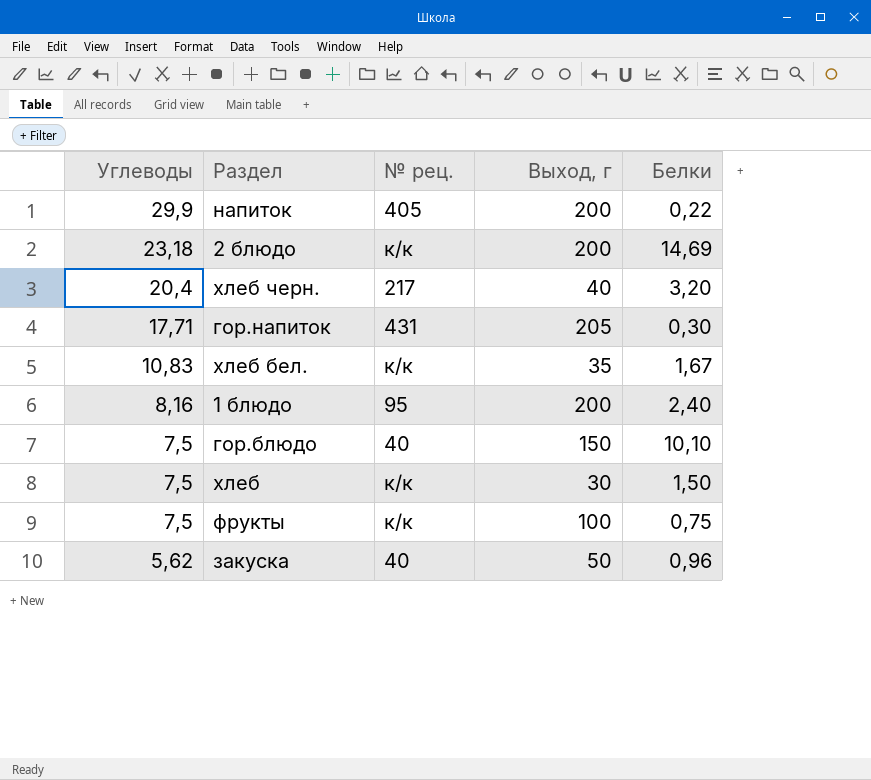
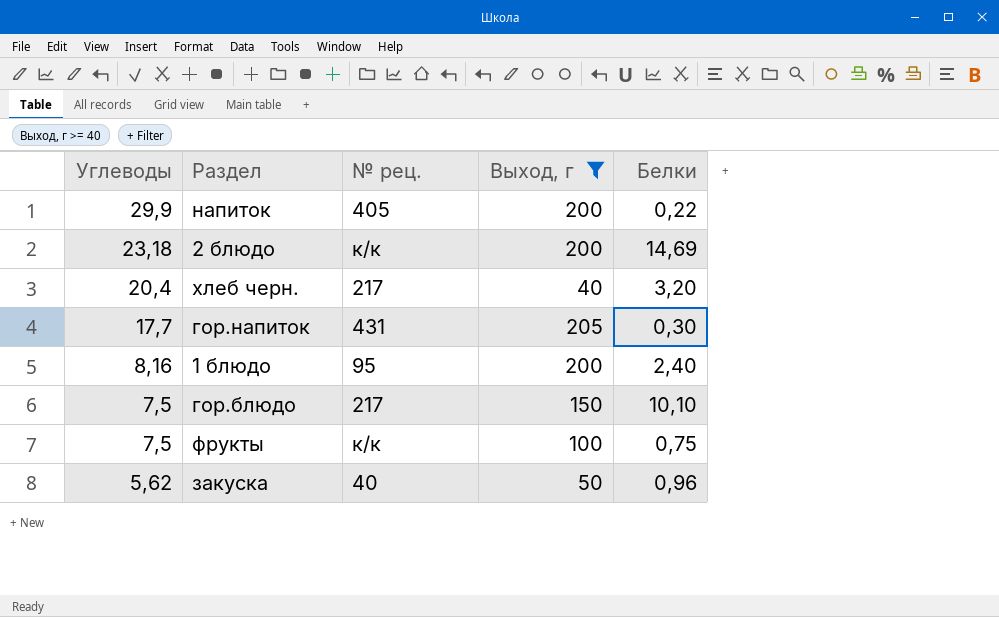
filter: none -> Выход, г >= 40
гор.напиток | Углеводы: 17,71 -> 17,7
гор.блюдо | № рец.: 40 -> 217

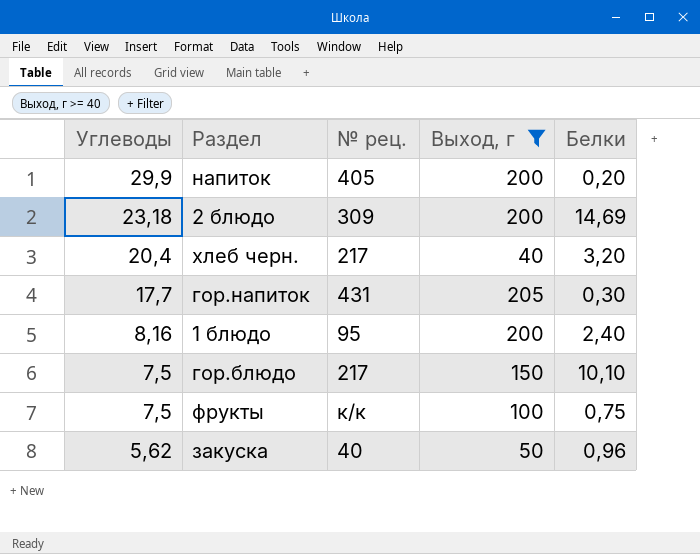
напиток | Белки: 0,22 -> 0,20
2 блюдо | № рец.: к/к -> 309

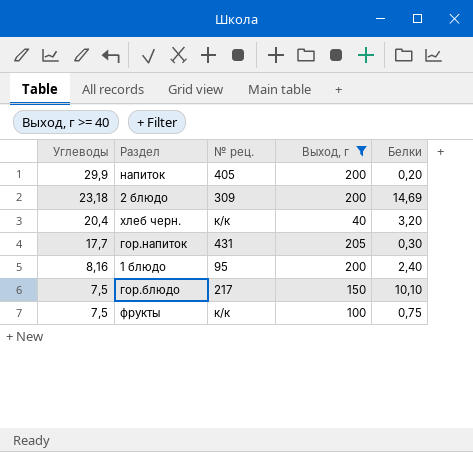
row закуска: 5,62 | 40 | 50 | 0,96 -> none
хлеб черн. | № рец.: 217 -> к/к

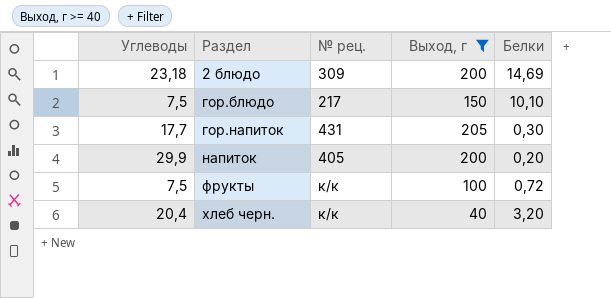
row order: Углеводы descending -> Раздел ascending
row 1 блюдо: 8,16 | 95 | 200 | 2,40 -> none
фрукты | Белки: 0,75 -> 0,72

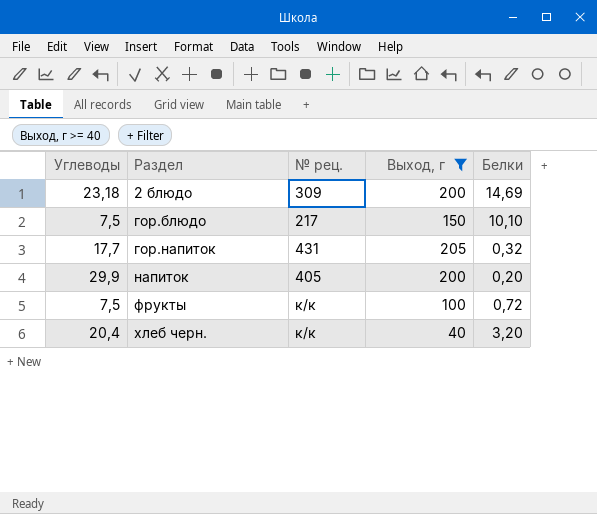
гор.напиток | Белки: 0,30 -> 0,32

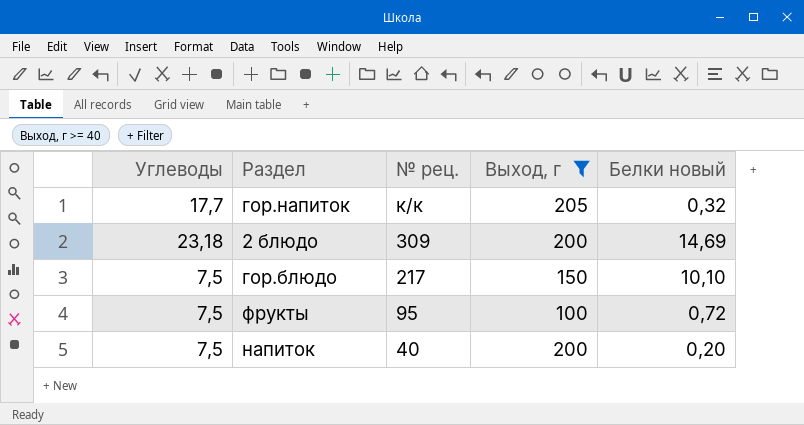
row order: Раздел ascending -> № рец. descending
column name: Белки -> Белки новый
row хлеб черн.: 20,4 | к/к | 40 | 3,20 -> none
гор.напиток | № рец.: 431 -> к/к
фрукты | № рец.: к/к -> 95
напиток | Углеводы: 29,9 -> 7,5
напиток | № рец.: 405 -> 40

